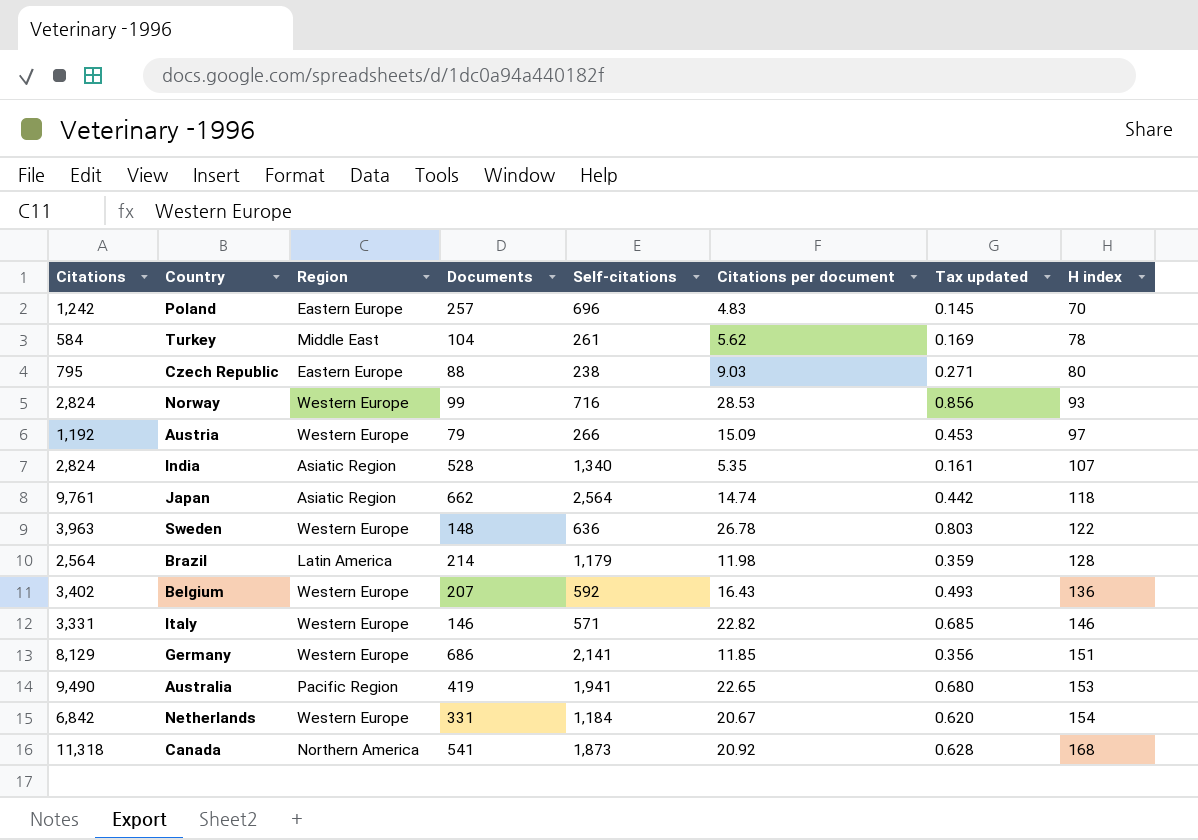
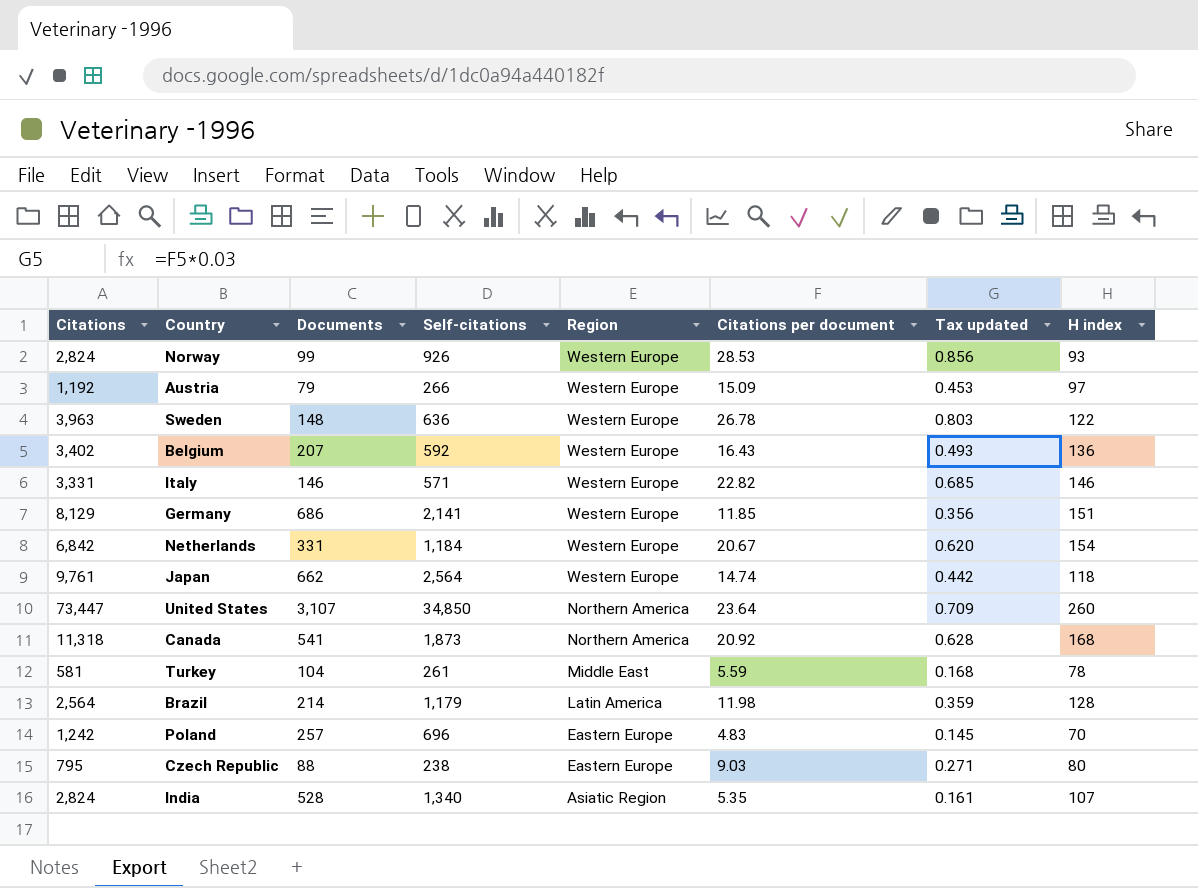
row order: H index ascending -> Region descending
column Region | position: 3 -> 5
row Australia: 9,490 | Pacific Region | 419 | 1,941 | 22.65 | 0.680 | 153 -> none
Norway | Self-citations: 716 -> 926
Japan | Region: Asiatic Region -> Western Europe
row United States: none -> 73,447 | 3,107 | 34,850 | Northern America | 23.64 | 0.709 | 260
Turkey | Citations: 584 -> 581
Turkey | Citations per document: 5.62 -> 5.59
Turkey | Tax updated: 0.169 -> 0.168

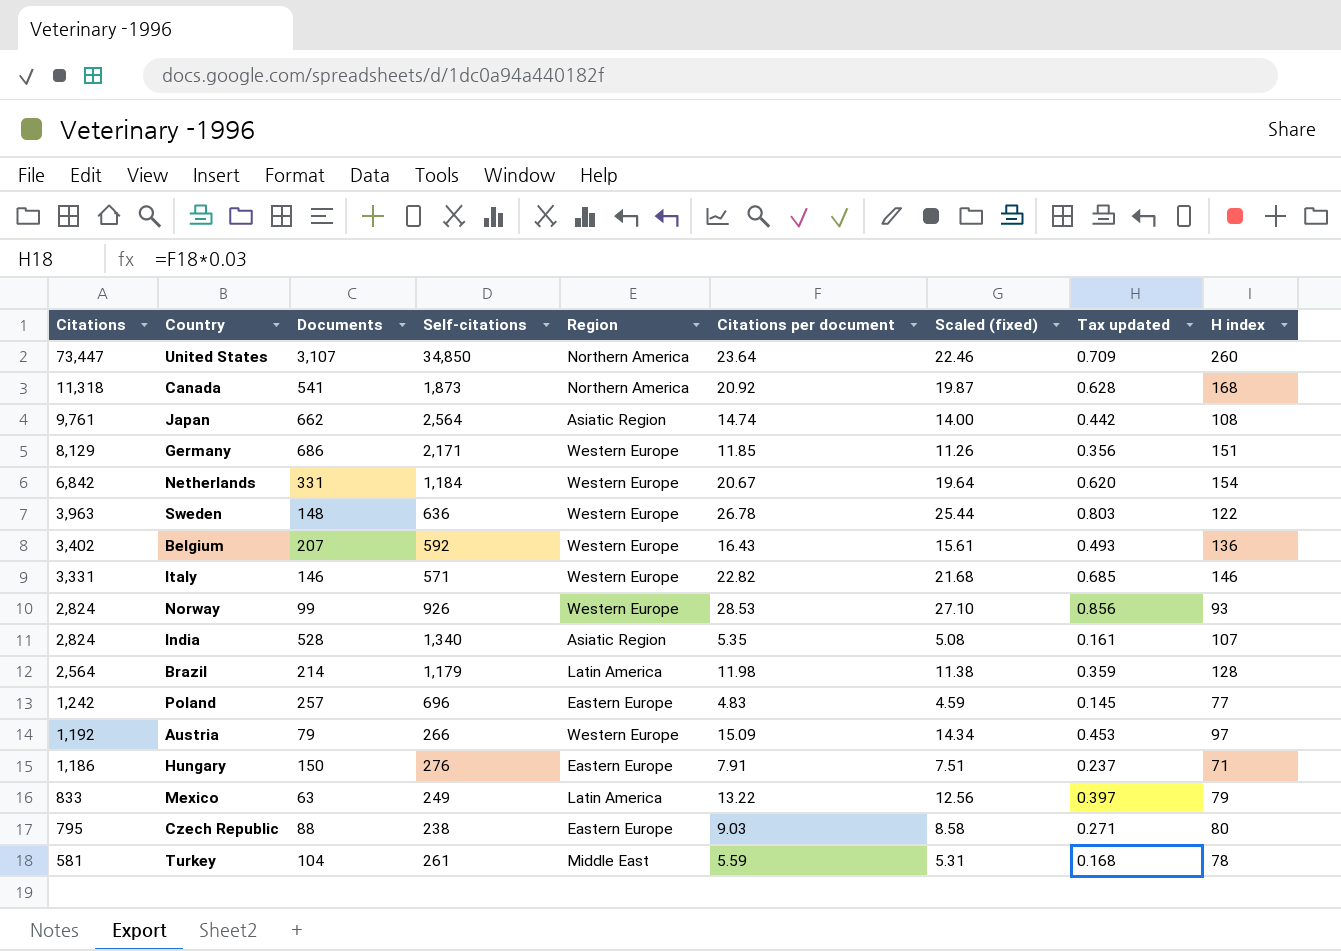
row order: Region descending -> Citations descending
column Scaled (fixed) | formula: none -> [Citations per document] * 0.95
Japan | Region: Western Europe -> Asiatic Region
Japan | H index: 118 -> 108
Germany | Self-citations: 2,141 -> 2,171
Poland | H index: 70 -> 77
row Hungary: none -> 1,186 | 150 | 276 | Eastern Europe | 7.91 | 7.51 | 0.237 | 71
row Mexico: none -> 833 | 63 | 249 | Latin America | 13.22 | 12.56 | 0.397 | 79

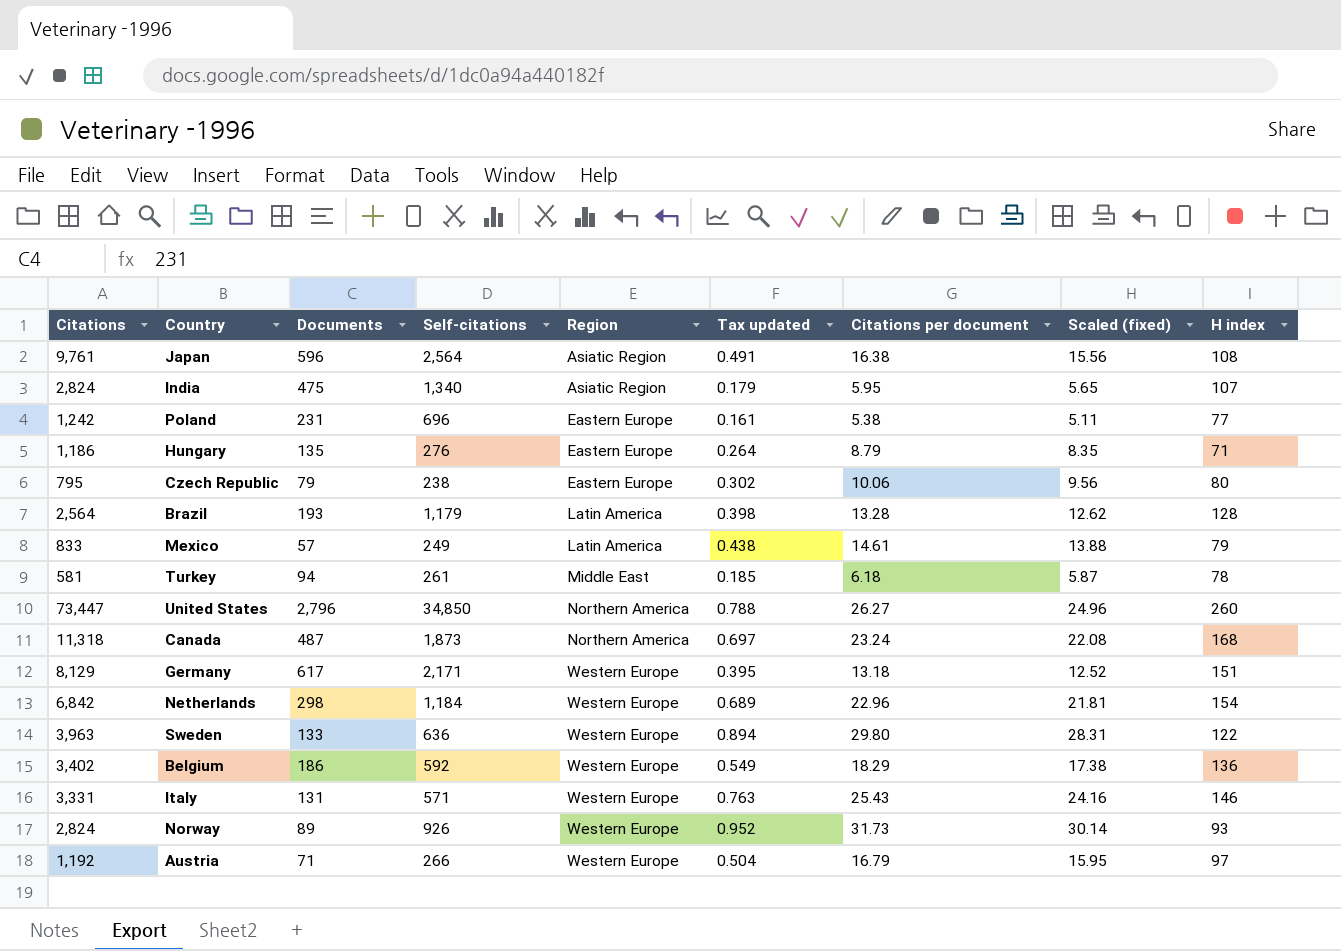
row order: Citations descending -> Region ascending
column Tax updated | position: 8 -> 6
Japan | Documents: 662 -> 596
Japan | Tax updated: 0.442 -> 0.491
Japan | Citations per document: 14.74 -> 16.38
Japan | Scaled (fixed): 14.00 -> 15.56
India | Documents: 528 -> 475
India | Tax updated: 0.161 -> 0.179
India | Citations per document: 5.35 -> 5.95
India | Scaled (fixed): 5.08 -> 5.65
Poland | Documents: 257 -> 231
Poland | Tax updated: 0.145 -> 0.161
Poland | Citations per document: 4.83 -> 5.38
Poland | Scaled (fixed): 4.59 -> 5.11
Hungary | Documents: 150 -> 135
Hungary | Tax updated: 0.237 -> 0.264
Hungary | Citations per document: 7.91 -> 8.79
Hungary | Scaled (fixed): 7.51 -> 8.35
Czech Republic | Documents: 88 -> 79
Czech Republic | Tax updated: 0.271 -> 0.302
Czech Republic | Citations per document: 9.03 -> 10.06
Czech Republic | Scaled (fixed): 8.58 -> 9.56
Brazil | Documents: 214 -> 193
Brazil | Tax updated: 0.359 -> 0.398
Brazil | Citations per document: 11.98 -> 13.28
Brazil | Scaled (fixed): 11.38 -> 12.62
Mexico | Documents: 63 -> 57
Mexico | Tax updated: 0.397 -> 0.438
Mexico | Citations per document: 13.22 -> 14.61
Mexico | Scaled (fixed): 12.56 -> 13.88
Turkey | Documents: 104 -> 94
Turkey | Tax updated: 0.168 -> 0.185
Turkey | Citations per document: 5.59 -> 6.18
Turkey | Scaled (fixed): 5.31 -> 5.87
United States | Documents: 3,107 -> 2,796
United States | Tax updated: 0.709 -> 0.788
United States | Citations per document: 23.64 -> 26.27
United States | Scaled (fixed): 22.46 -> 24.96
Canada | Documents: 541 -> 487
Canada | Tax updated: 0.628 -> 0.697
Canada | Citations per document: 20.92 -> 23.24
Canada | Scaled (fixed): 19.87 -> 22.08
Germany | Documents: 686 -> 617
Germany | Tax updated: 0.356 -> 0.395
Germany | Citations per document: 11.85 -> 13.18
Germany | Scaled (fixed): 11.26 -> 12.52
Netherlands | Documents: 331 -> 298
Netherlands | Tax updated: 0.620 -> 0.689
Netherlands | Citations per document: 20.67 -> 22.96
Netherlands | Scaled (fixed): 19.64 -> 21.81
Sweden | Documents: 148 -> 133
Sweden | Tax updated: 0.803 -> 0.894
Sweden | Citations per document: 26.78 -> 29.80
Sweden | Scaled (fixed): 25.44 -> 28.31
Belgium | Documents: 207 -> 186
Belgium | Tax updated: 0.493 -> 0.549
Belgium | Citations per document: 16.43 -> 18.29
Belgium | Scaled (fixed): 15.61 -> 17.38
Italy | Documents: 146 -> 131
Italy | Tax updated: 0.685 -> 0.763
Italy | Citations per document: 22.82 -> 25.43
Italy | Scaled (fixed): 21.68 -> 24.16
Norway | Documents: 99 -> 89
Norway | Tax updated: 0.856 -> 0.952
Norway | Citations per document: 28.53 -> 31.73
Norway | Scaled (fixed): 27.10 -> 30.14
Austria | Documents: 79 -> 71
Austria | Tax updated: 0.453 -> 0.504
Austria | Citations per document: 15.09 -> 16.79
Austria | Scaled (fixed): 14.34 -> 15.95

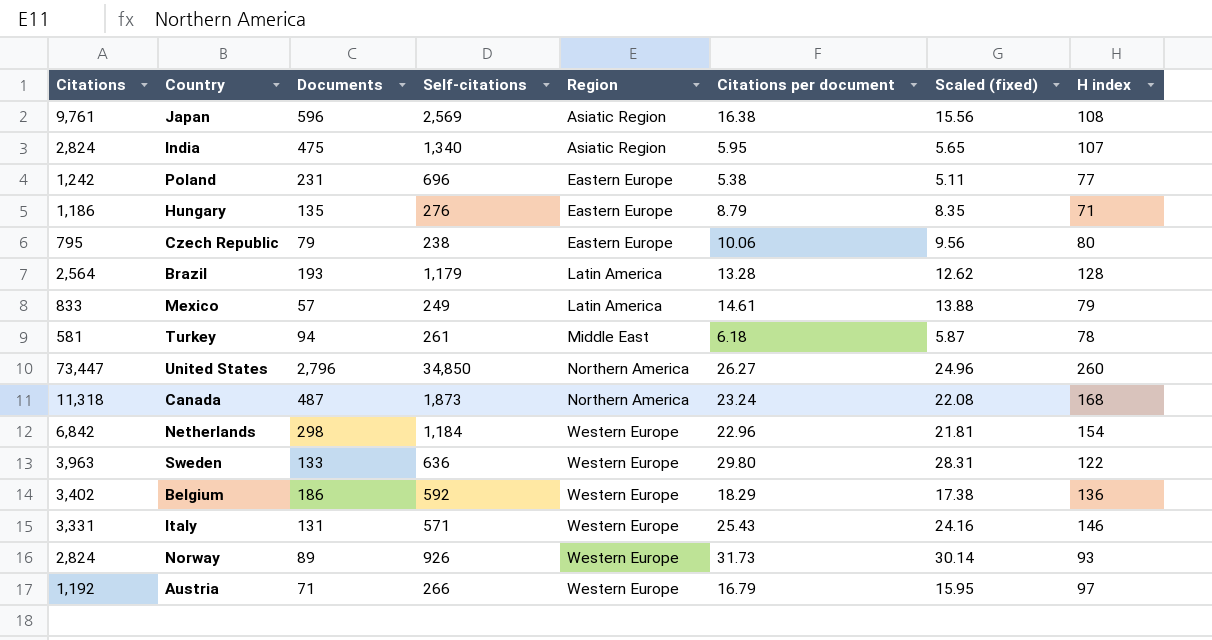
column Tax updated | formula: [Citations per document] * 0.03 -> none
row Germany: 8,129 | 617 | 2,171 | Western Europe | 0.395 | 13.18 | 12.52 | 151 -> none
Japan | Self-citations: 2,564 -> 2,569

